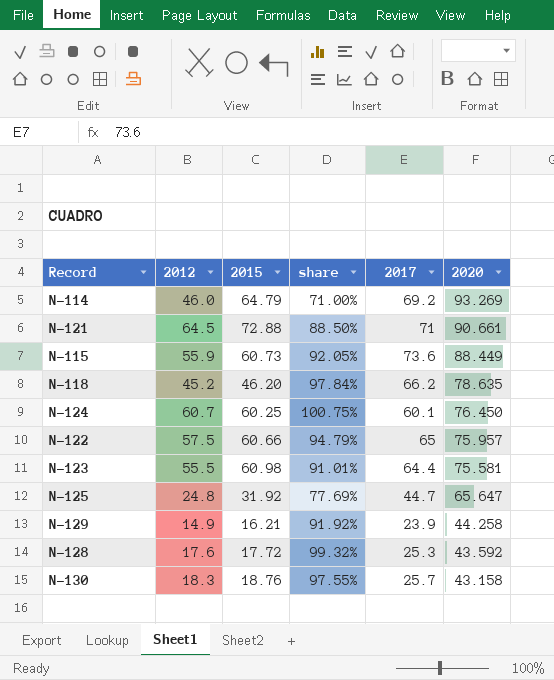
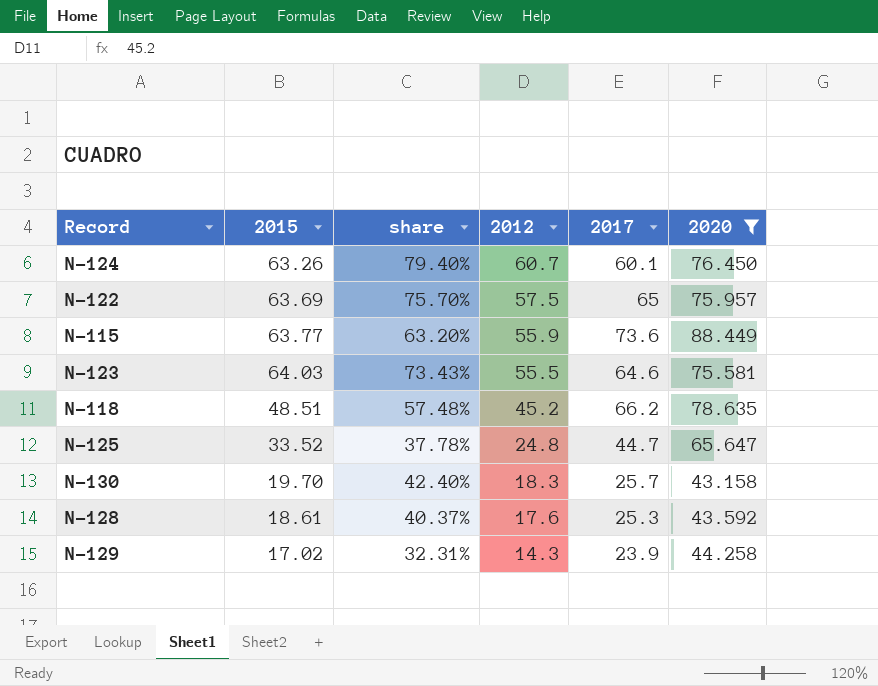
filter: none -> 2020 <= 88.449
row order: 2020 descending -> 2012 descending
column share | formula: [2012] / [2015] -> [2012] / [2020]
column 2012 | position: 2 -> 4
N-124 | 2015: 60.25 -> 63.26
N-122 | 2015: 60.66 -> 63.69
N-115 | 2015: 60.73 -> 63.77
N-123 | 2015: 60.98 -> 64.03
N-123 | 2017: 64.4 -> 64.6
N-118 | 2015: 46.20 -> 48.51
N-125 | 2015: 31.92 -> 33.52
N-130 | 2015: 18.76 -> 19.70
N-128 | 2015: 17.72 -> 18.61
N-129 | 2015: 16.21 -> 17.02
N-129 | 2012: 14.9 -> 14.3

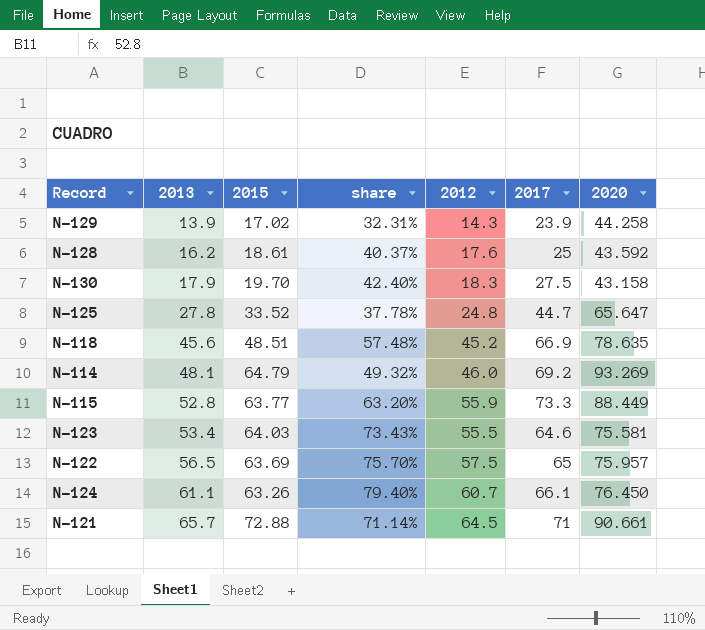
filter: 2020 <= 88.449 -> none
row order: 2012 descending -> 2013 ascending
column 2013 | position: none -> 2
N-128 | 2017: 25.3 -> 25
N-130 | 2017: 25.7 -> 27.5
N-118 | 2017: 66.2 -> 66.9
N-115 | 2017: 73.6 -> 73.3
N-124 | 2017: 60.1 -> 66.1

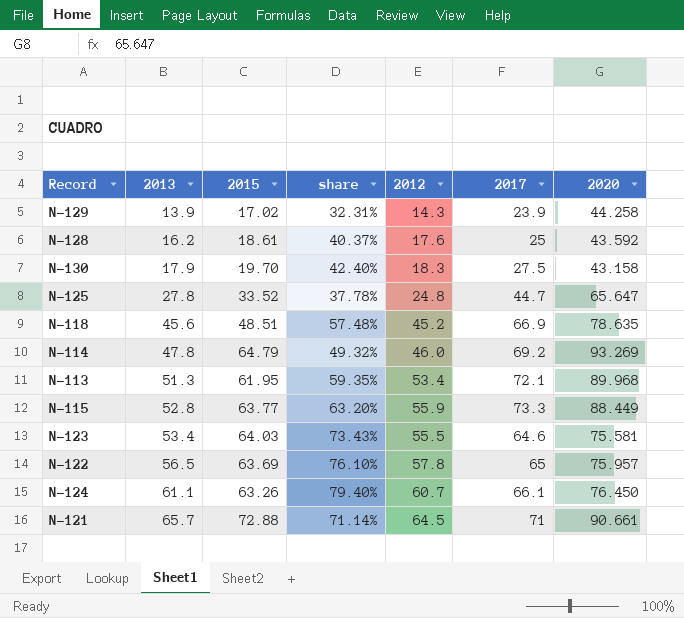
N-114 | 2013: 48.1 -> 47.8
row N-113: none -> 51.3 | 61.95 | 59.35% | 53.4 | 72.1 | 89.968
N-122 | share: 75.70% -> 76.10%
N-122 | 2012: 57.5 -> 57.8

